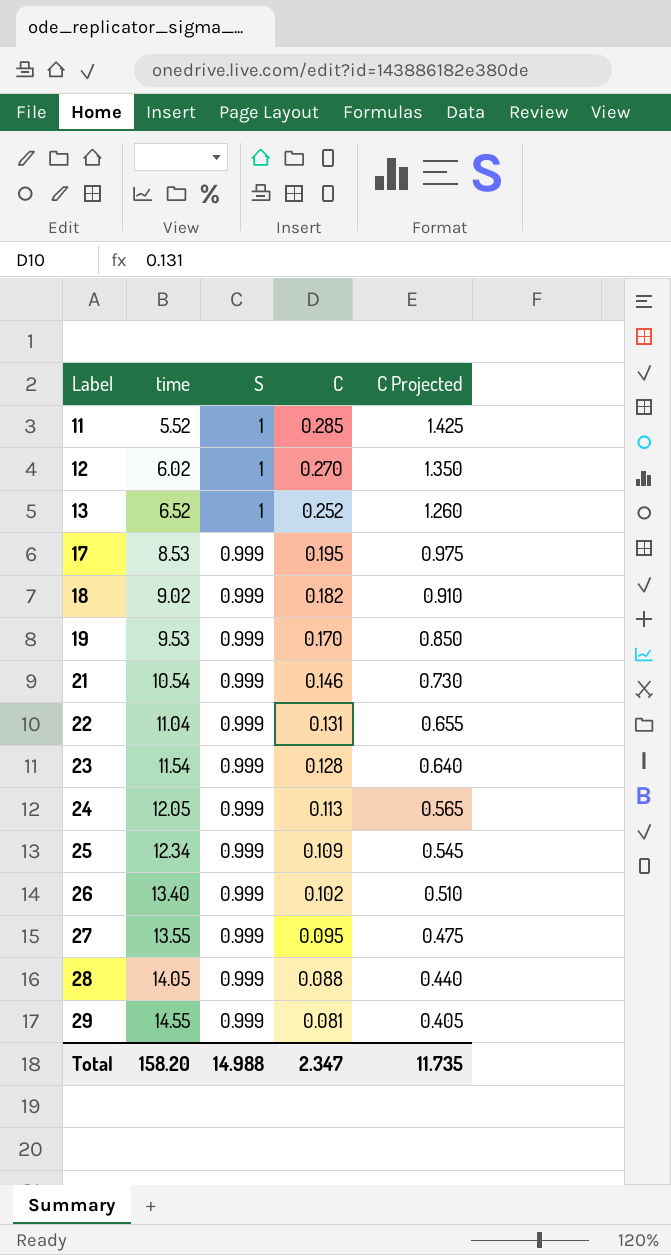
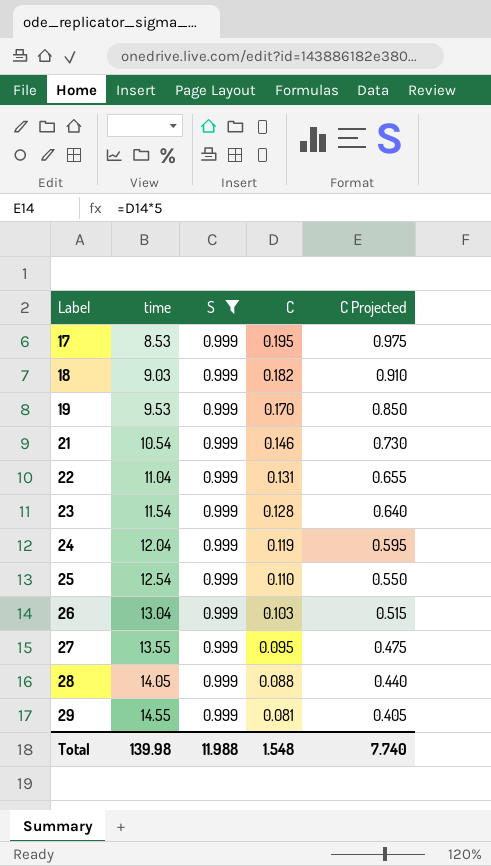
filter: none -> S = 0.999
18 | time: 9.02 -> 9.03
24 | time: 12.05 -> 12.04
24 | C: 0.113 -> 0.119
24 | C Projected: 0.565 -> 0.595
25 | time: 12.34 -> 12.54
25 | C: 0.109 -> 0.110
25 | C Projected: 0.545 -> 0.550
26 | time: 13.40 -> 13.04
26 | C: 0.102 -> 0.103
26 | C Projected: 0.510 -> 0.515
Total | time: 158.20 -> 139.98
Total | S: 14.988 -> 11.988
Total | C: 2.347 -> 1.548
Total | C Projected: 11.735 -> 7.740

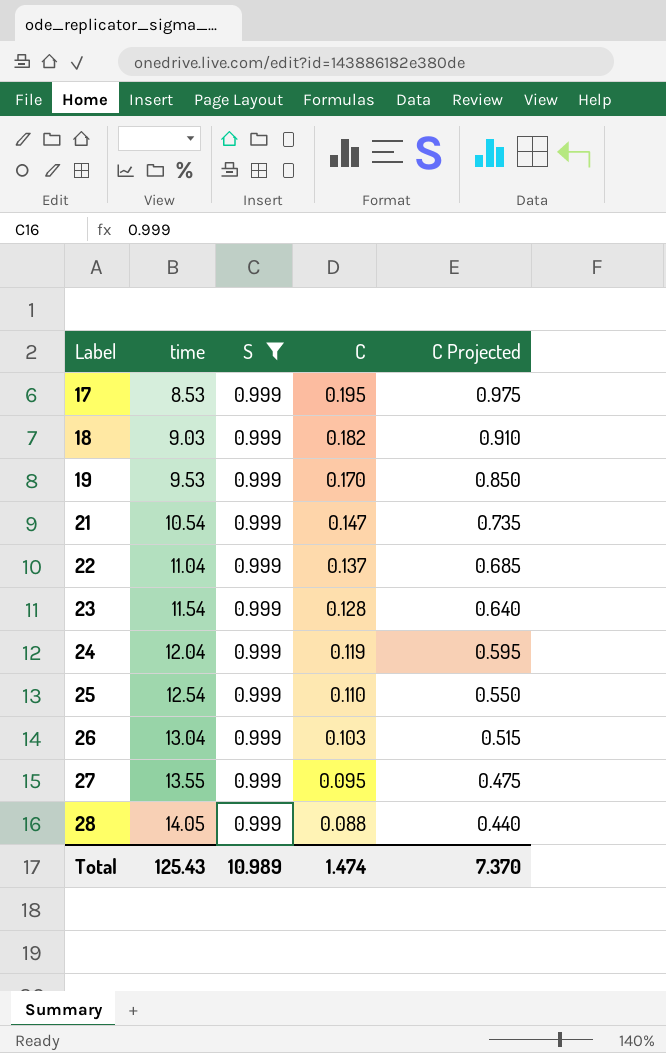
row 29: 14.55 | 0.999 | 0.081 | 0.405 -> none
21 | C: 0.146 -> 0.147
21 | C Projected: 0.730 -> 0.735
22 | C: 0.131 -> 0.137
22 | C Projected: 0.655 -> 0.685
Total | time: 139.98 -> 125.43
Total | S: 11.988 -> 10.989
Total | C: 1.548 -> 1.474
Total | C Projected: 7.740 -> 7.370

